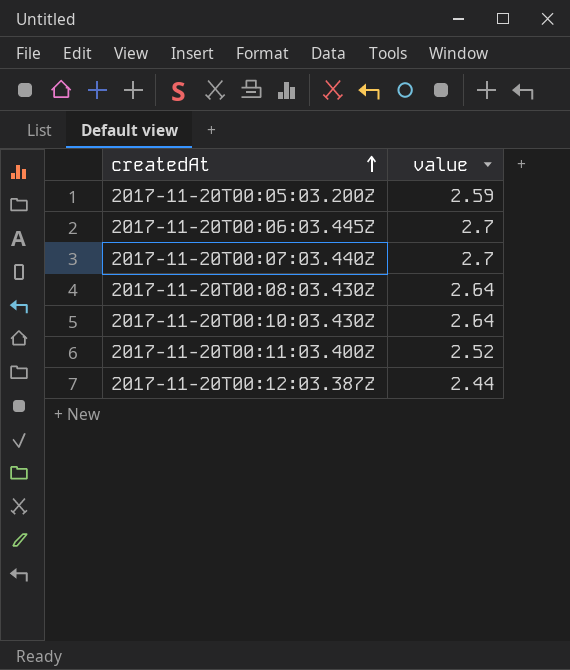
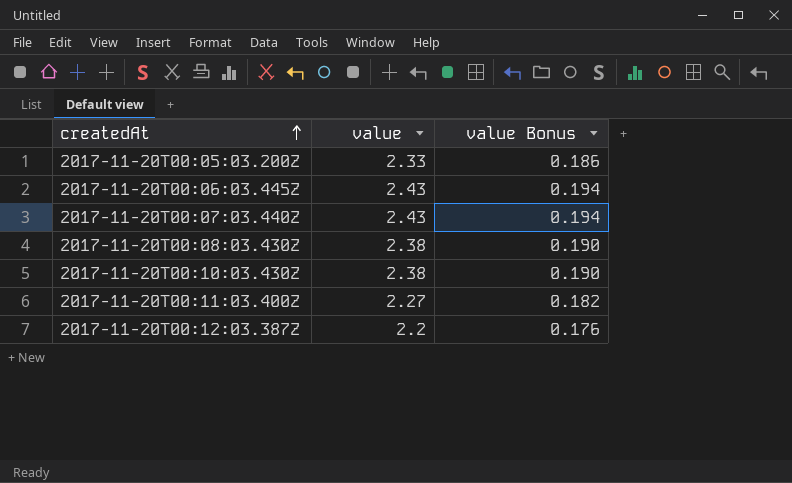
column value Bonus | formula: none -> [value] * 0.08
2017-11-20T00:05:03.200Z | value: 2.59 -> 2.33
2017-11-20T00:06:03.445Z | value: 2.7 -> 2.43
2017-11-20T00:07:03.440Z | value: 2.7 -> 2.43
2017-11-20T00:08:03.430Z | value: 2.64 -> 2.38
2017-11-20T00:10:03.430Z | value: 2.64 -> 2.38
2017-11-20T00:11:03.400Z | value: 2.52 -> 2.27
2017-11-20T00:12:03.387Z | value: 2.44 -> 2.2

